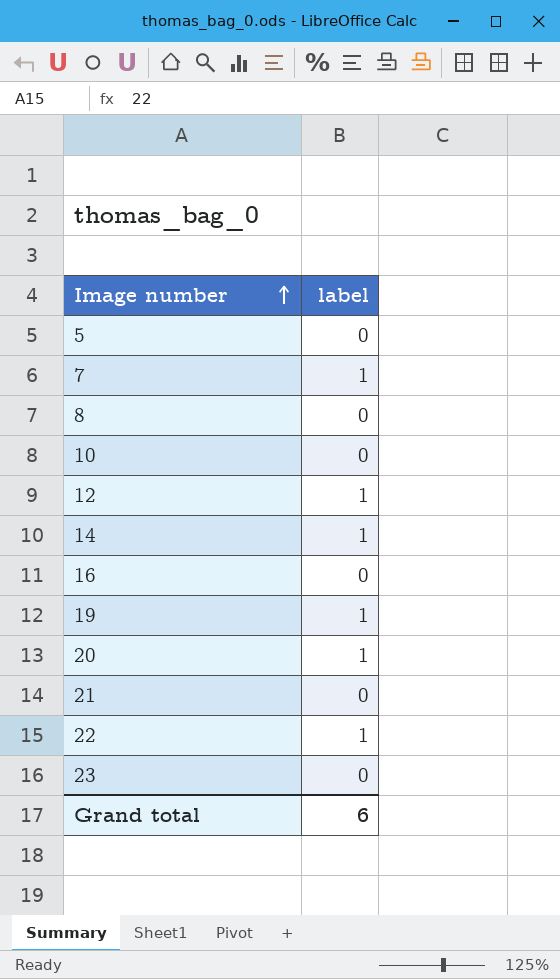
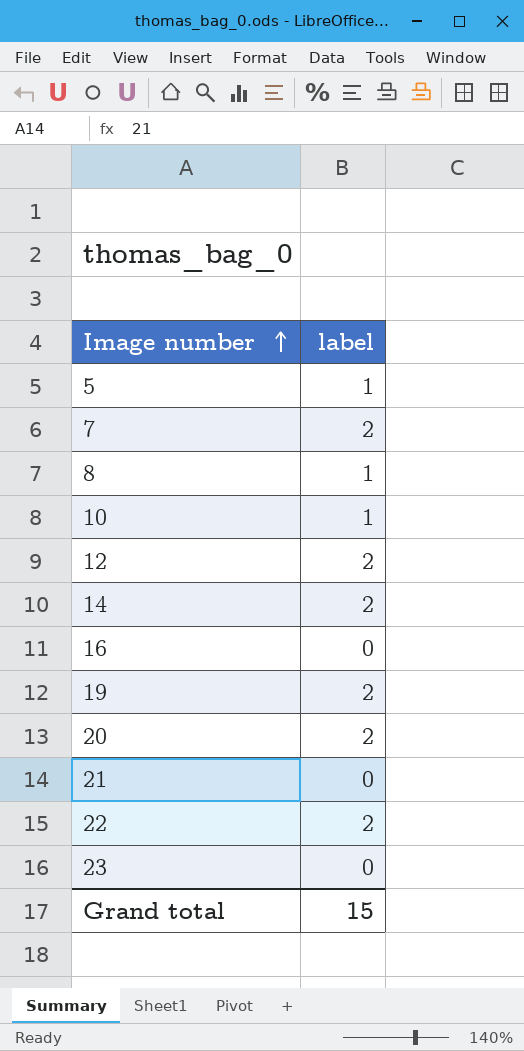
5 | label: 0 -> 1
7 | label: 1 -> 2
8 | label: 0 -> 1
10 | label: 0 -> 1
12 | label: 1 -> 2
14 | label: 1 -> 2
19 | label: 1 -> 2
20 | label: 1 -> 2
22 | label: 1 -> 2
Grand total | label: 6 -> 15

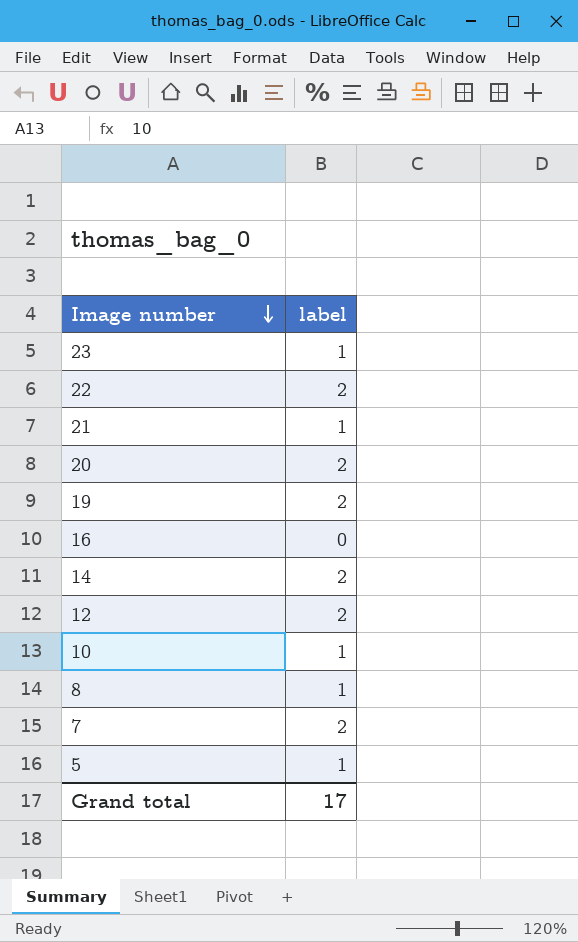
row order: Image number ascending -> Image number descending
23 | label: 0 -> 1
21 | label: 0 -> 1
Grand total | label: 15 -> 17

